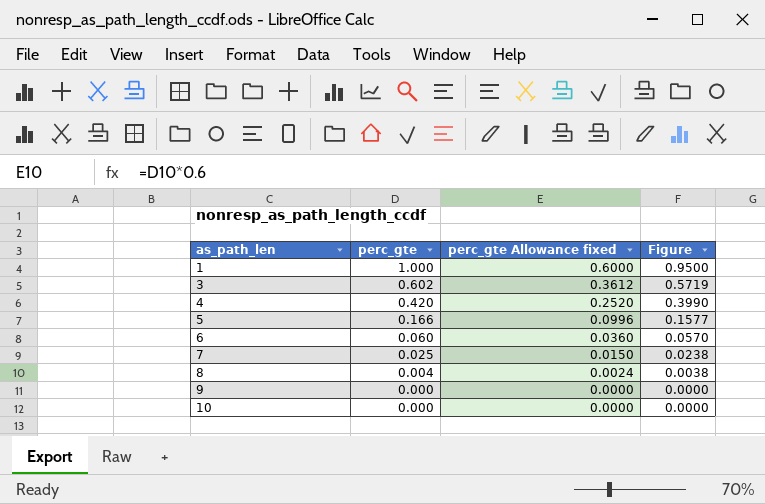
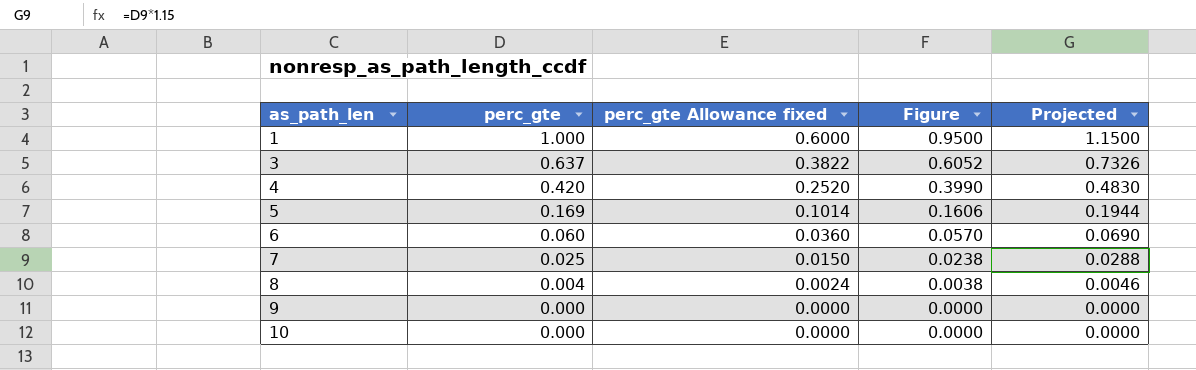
column Projected | formula: none -> [perc_gte] * 1.15
3 | perc_gte: 0.602 -> 0.637
3 | perc_gte Allowance fixed: 0.3612 -> 0.3822
3 | Figure: 0.5719 -> 0.6052
5 | perc_gte: 0.166 -> 0.169
5 | perc_gte Allowance fixed: 0.0996 -> 0.1014
5 | Figure: 0.1577 -> 0.1606

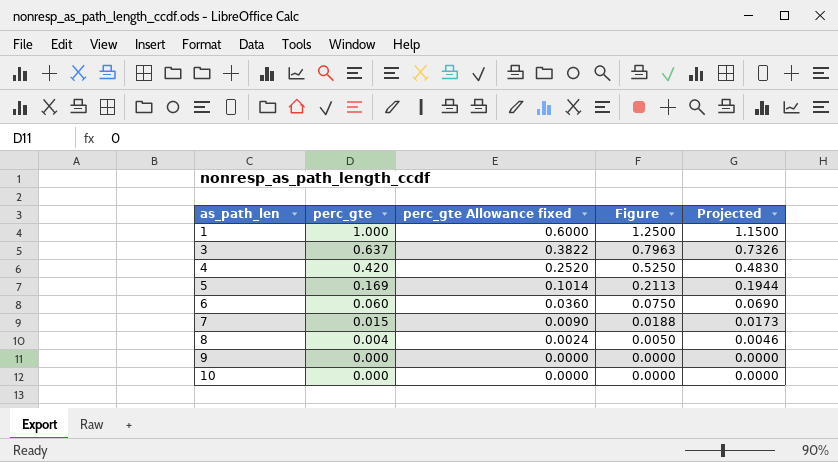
column Figure | formula: [perc_gte] * 0.95 -> [perc_gte] * 1.25
7 | perc_gte: 0.025 -> 0.015
7 | perc_gte Allowance fixed: 0.0150 -> 0.0090
7 | Projected: 0.0288 -> 0.0173

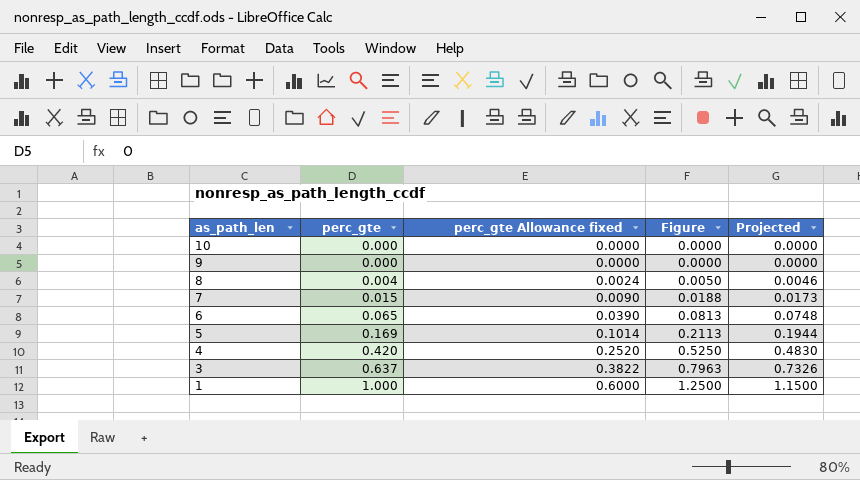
row order: as_path_len ascending -> as_path_len descending
6 | perc_gte: 0.060 -> 0.065
6 | perc_gte Allowance fixed: 0.0360 -> 0.0390
6 | Figure: 0.0750 -> 0.0813
6 | Projected: 0.0690 -> 0.0748

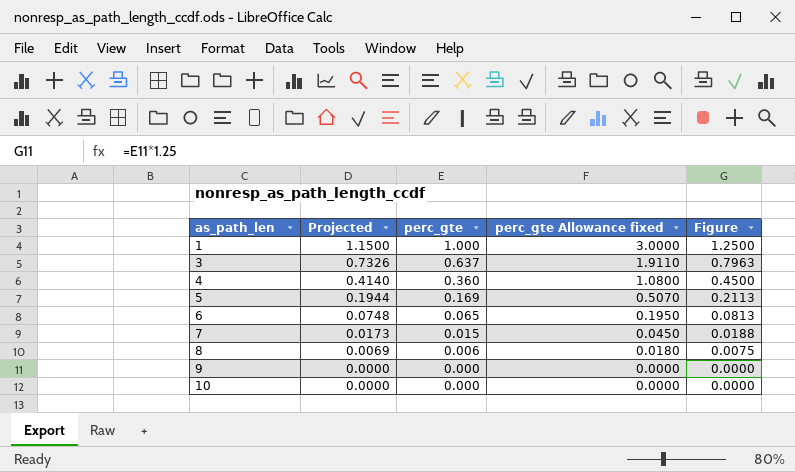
row order: as_path_len descending -> as_path_len ascending
column Projected | position: 5 -> 2
column perc_gte Allowance fixed | formula: [perc_gte] * 0.6 -> [perc_gte] * 3
4 | Projected: 0.4830 -> 0.4140
4 | perc_gte: 0.420 -> 0.360
4 | Figure: 0.5250 -> 0.4500
8 | Projected: 0.0046 -> 0.0069
8 | perc_gte: 0.004 -> 0.006
8 | Figure: 0.0050 -> 0.0075

